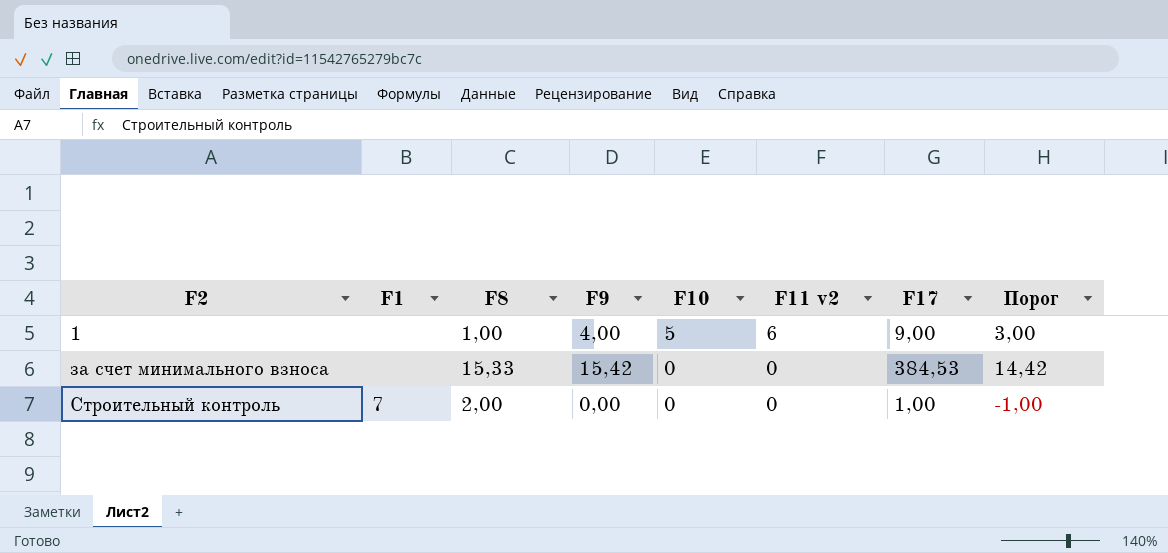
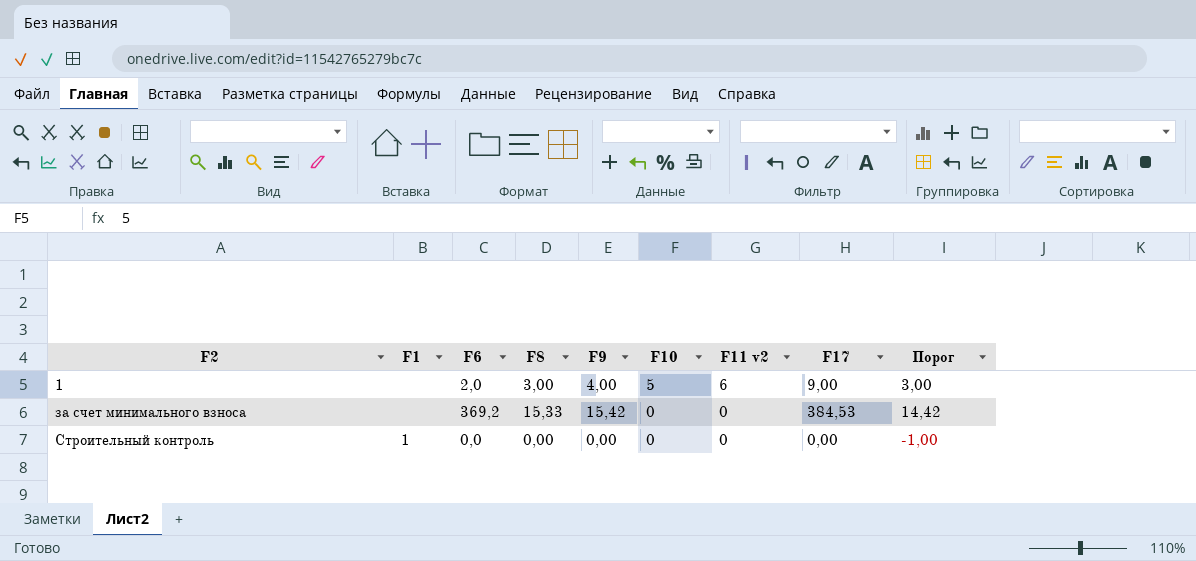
column F6 | position: none -> 3
1 | F8: 1,00 -> 3,00
Строительный контроль | F1: 7 -> 1
Строительный контроль | F8: 2,00 -> 0,00
Строительный контроль | F17: 1,00 -> 0,00

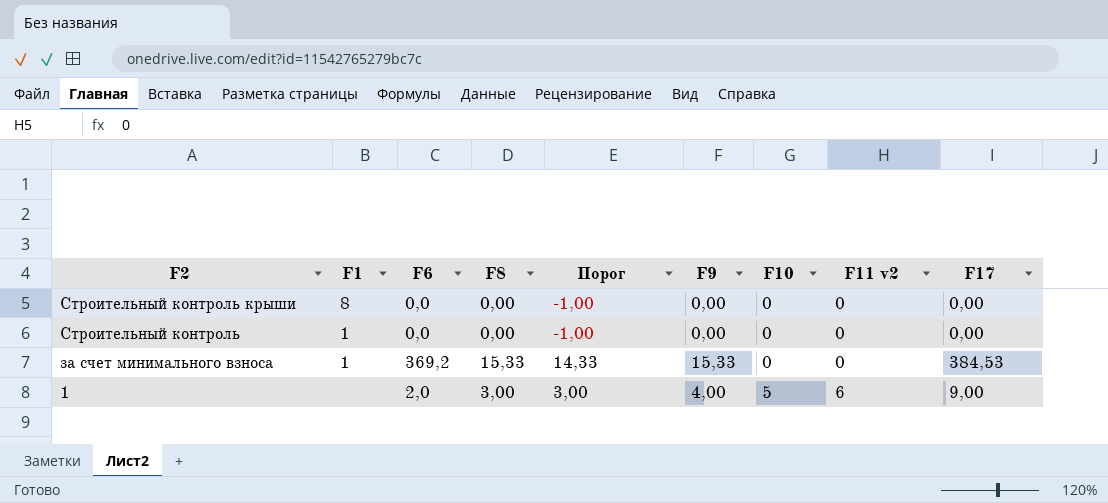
row order: F2 ascending -> F2 descending
column Порог | position: 9 -> 5
row Строительный контроль крыши: none -> 8 | 0,0 | 0,00 | -1,00 | 0,00 | 0 | 0 | 0,00
за счет минимального взноса | F1: none -> 1
за счет минимального взноса | Порог: 14,42 -> 14,33
за счет минимального взноса | F9: 15,42 -> 15,33

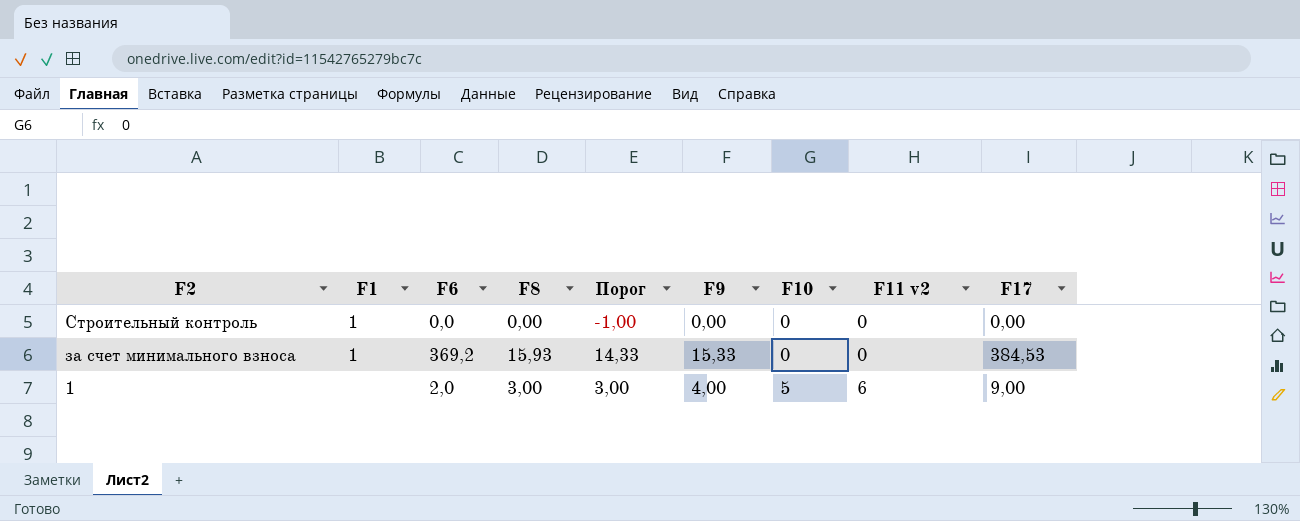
row Строительный контроль крыши: 8 | 0,0 | 0,00 | -1,00 | 0,00 | 0 | 0 | 0,00 -> none
за счет минимального взноса | F8: 15,33 -> 15,93

